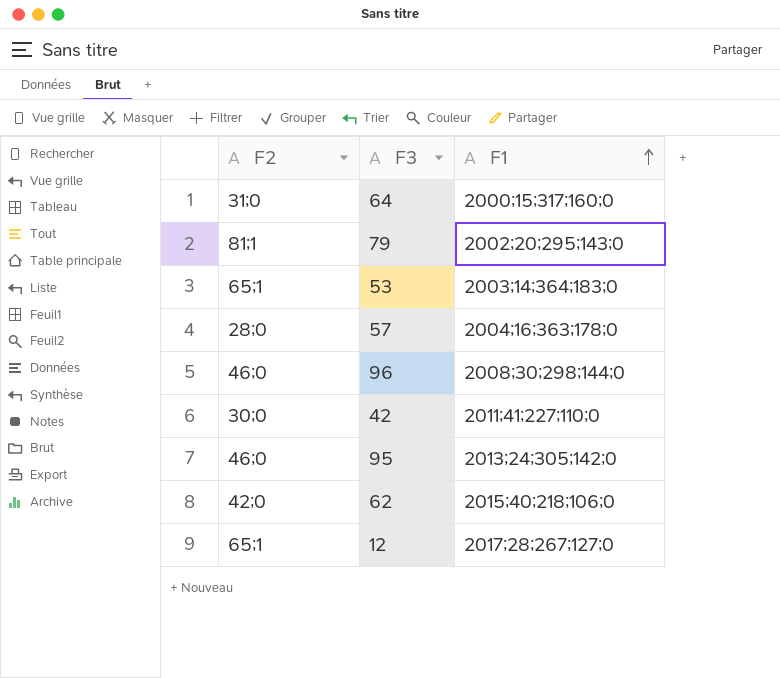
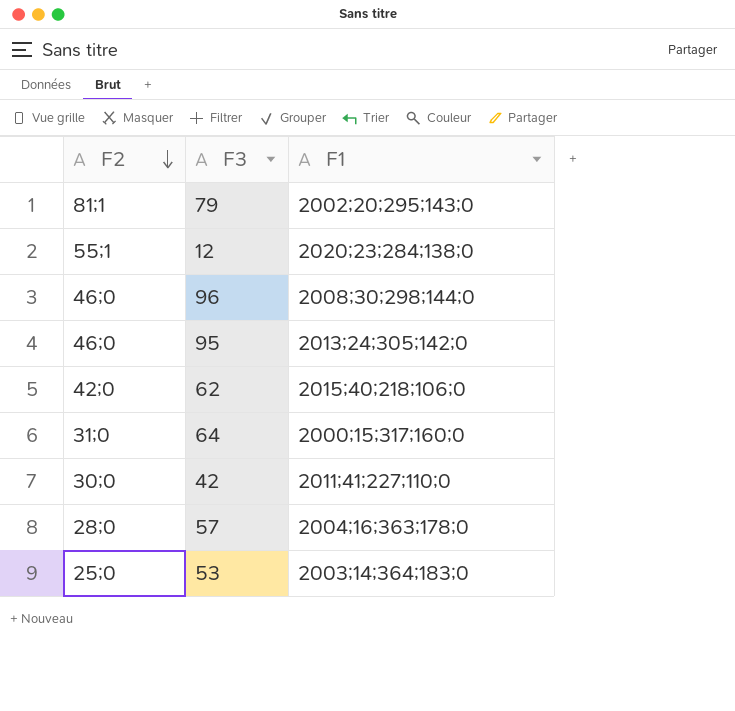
row order: F1 ascending -> F2 descending
12 | F2: 65;1 -> 55;1
12 | F1: 2017;28;267;127;0 -> 2020;23;284;138;0
53 | F2: 65;1 -> 25;0

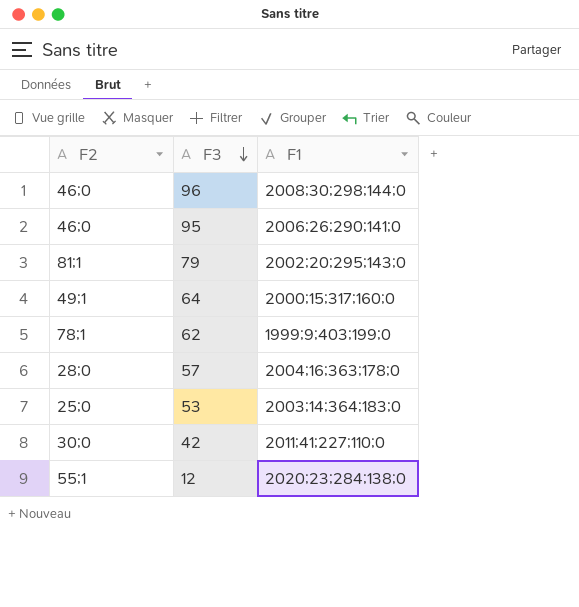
row order: F2 descending -> F3 descending
95 | F1: 2013;24;305;142;0 -> 2006;26;290;141;0
64 | F2: 31;0 -> 49;1
62 | F2: 42;0 -> 78;1
62 | F1: 2015;40;218;106;0 -> 1999;9;403;199;0

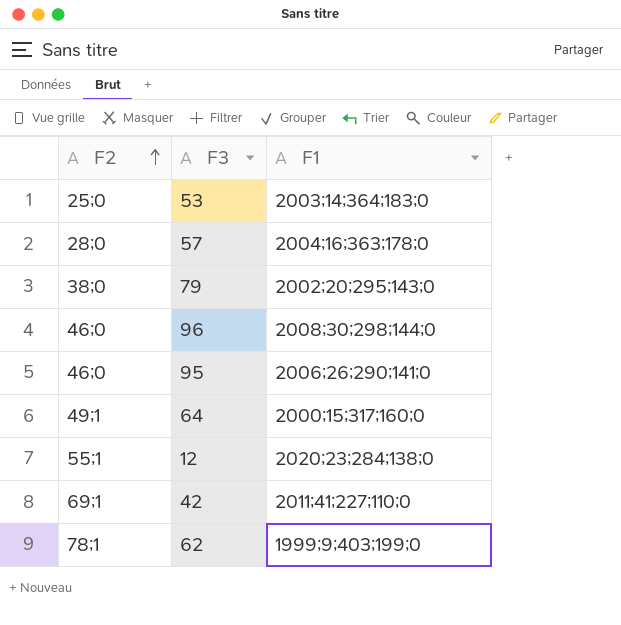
row order: F3 descending -> F2 ascending
79 | F2: 81;1 -> 38;0
42 | F2: 30;0 -> 69;1

